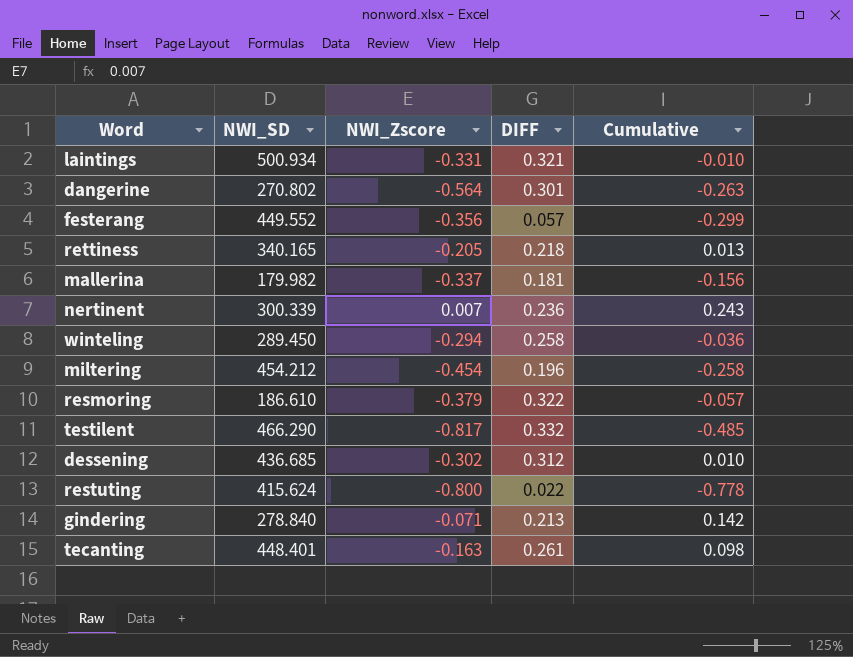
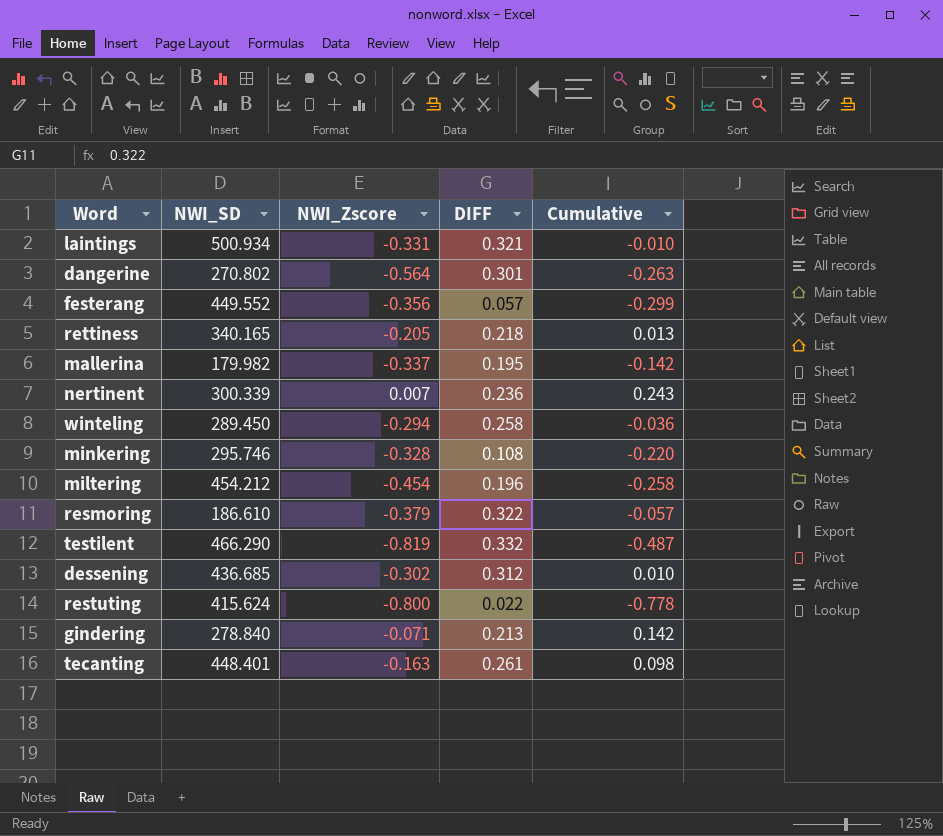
mallerina | DIFF: 0.181 -> 0.195
mallerina | Cumulative: -0.156 -> -0.142
row minkering: none -> 295.746 | -0.328 | 0.108 | -0.220
testilent | NWI_Zscore: -0.817 -> -0.819
testilent | Cumulative: -0.485 -> -0.487

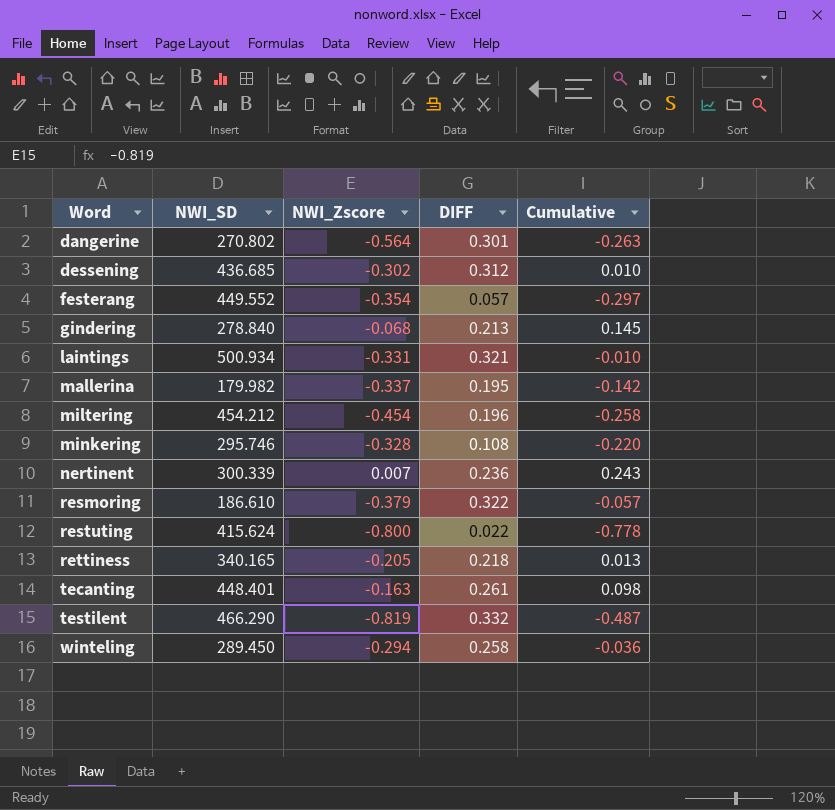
row order: none -> Word ascending
festerang | NWI_Zscore: -0.356 -> -0.354
festerang | Cumulative: -0.299 -> -0.297
gindering | NWI_Zscore: -0.071 -> -0.068
gindering | Cumulative: 0.142 -> 0.145

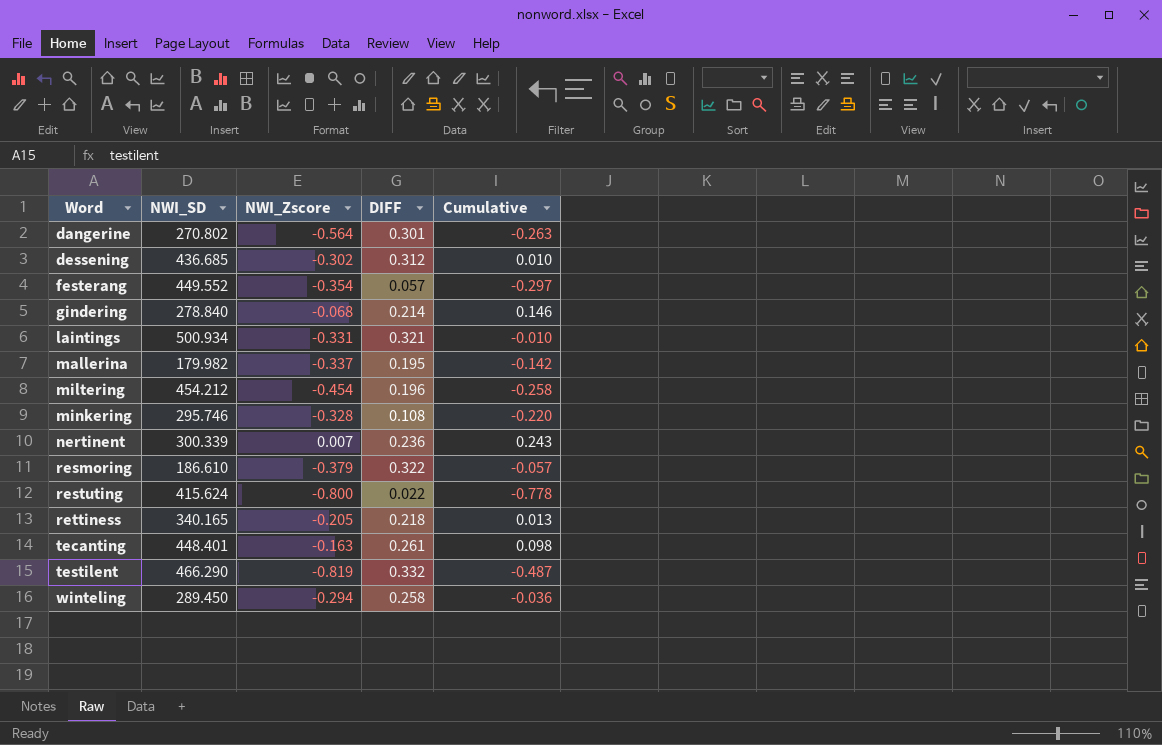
gindering | DIFF: 0.213 -> 0.214
gindering | Cumulative: 0.145 -> 0.146

